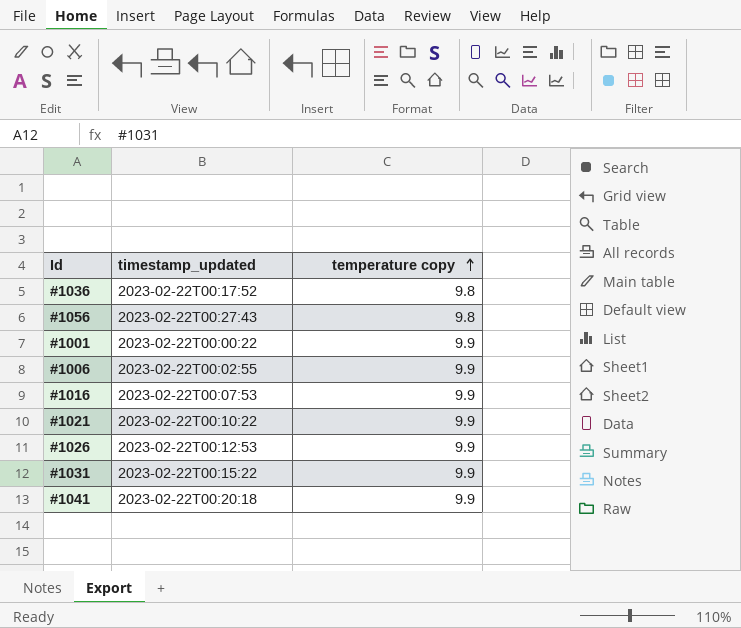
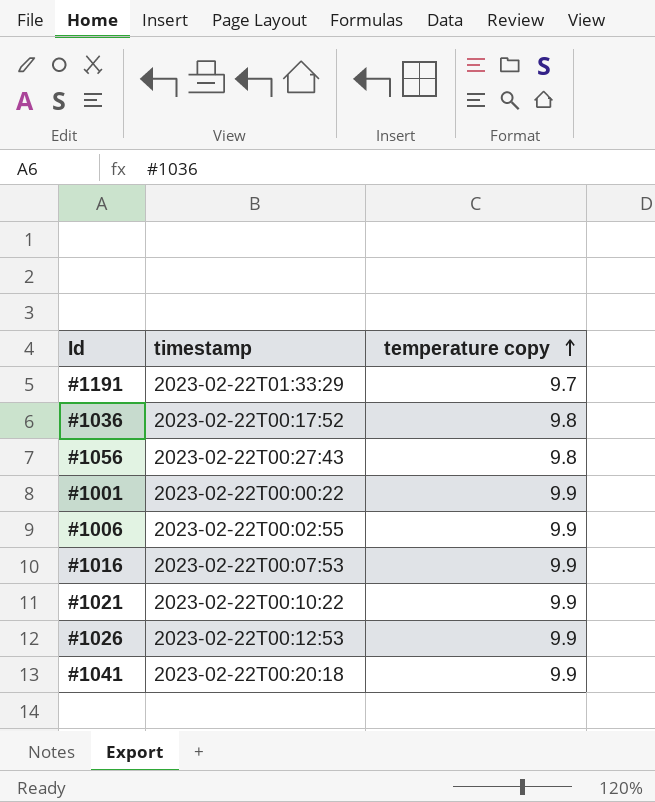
column name: timestamp_updated -> timestamp
row #1031: 2023-02-22T00:15:22 | 9.9 -> none
row #1191: none -> 2023-02-22T01:33:29 | 9.7

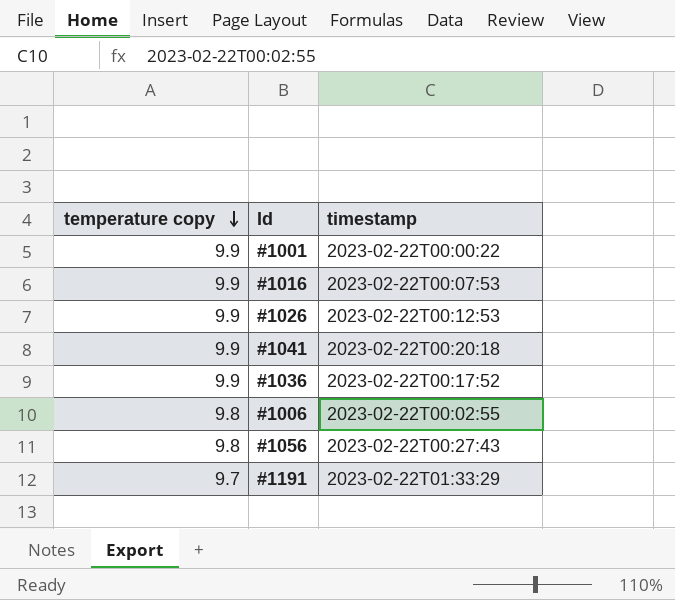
row order: temperature copy ascending -> temperature copy descending
column temperature copy | position: 3 -> 1
row #1021: 2023-02-22T00:10:22 | 9.9 -> none
#1036 | temperature copy: 9.8 -> 9.9
#1006 | temperature copy: 9.9 -> 9.8

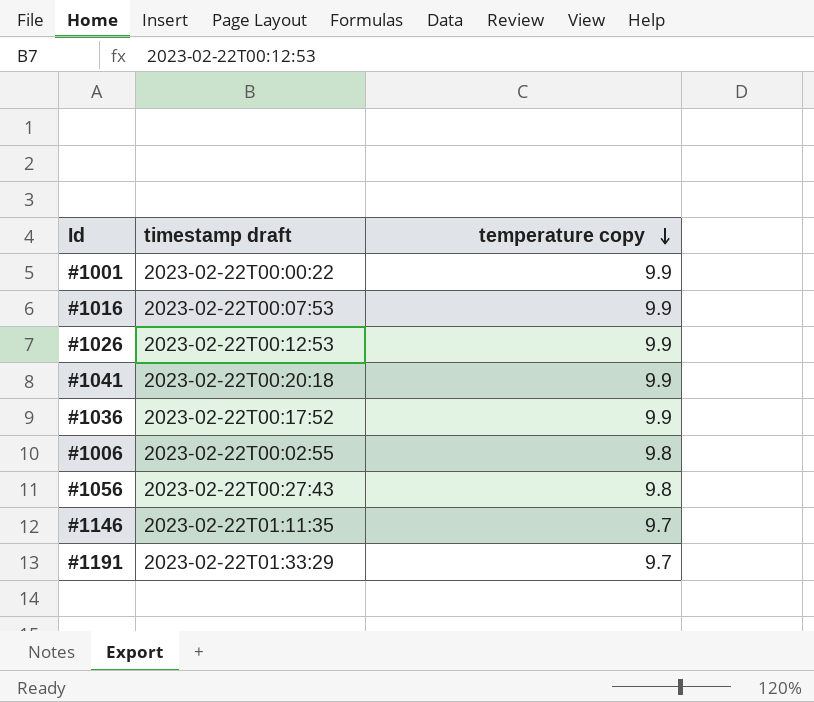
column name: timestamp -> timestamp draft
column temperature copy | position: 1 -> 3
row #1146: none -> 2023-02-22T01:11:35 | 9.7

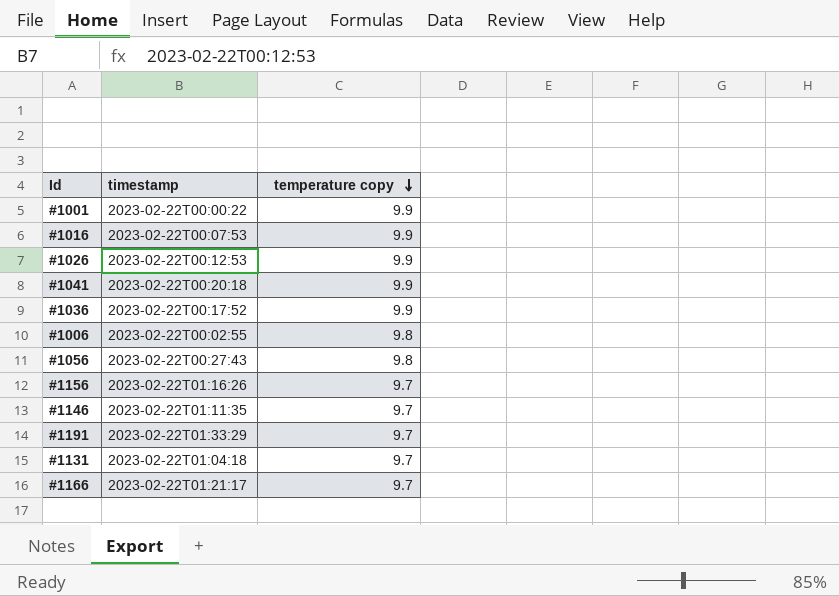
column name: timestamp draft -> timestamp
row #1156: none -> 2023-02-22T01:16:26 | 9.7
row #1131: none -> 2023-02-22T01:04:18 | 9.7
row #1166: none -> 2023-02-22T01:21:17 | 9.7

